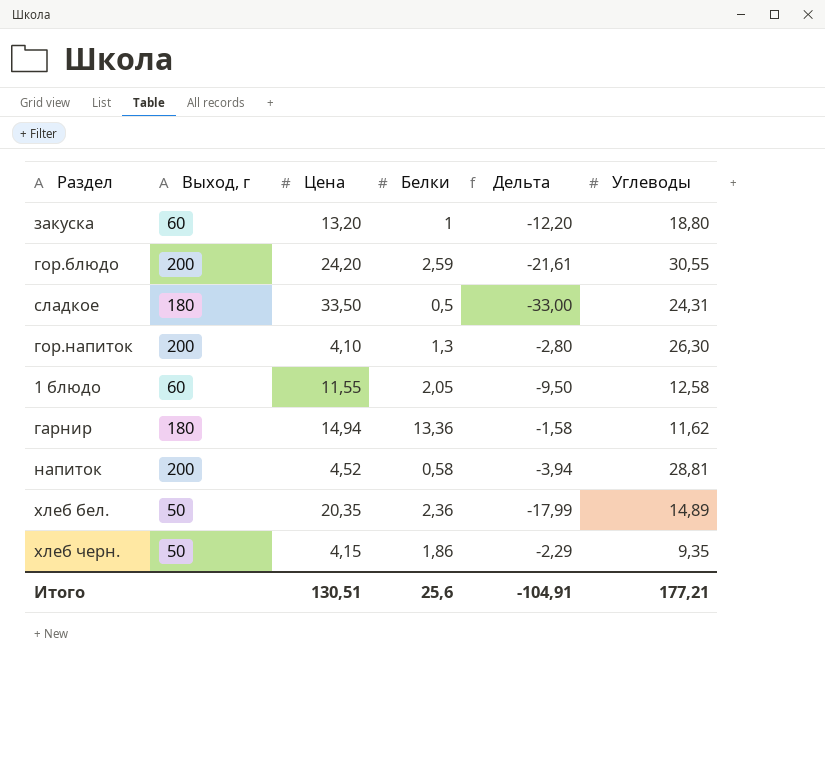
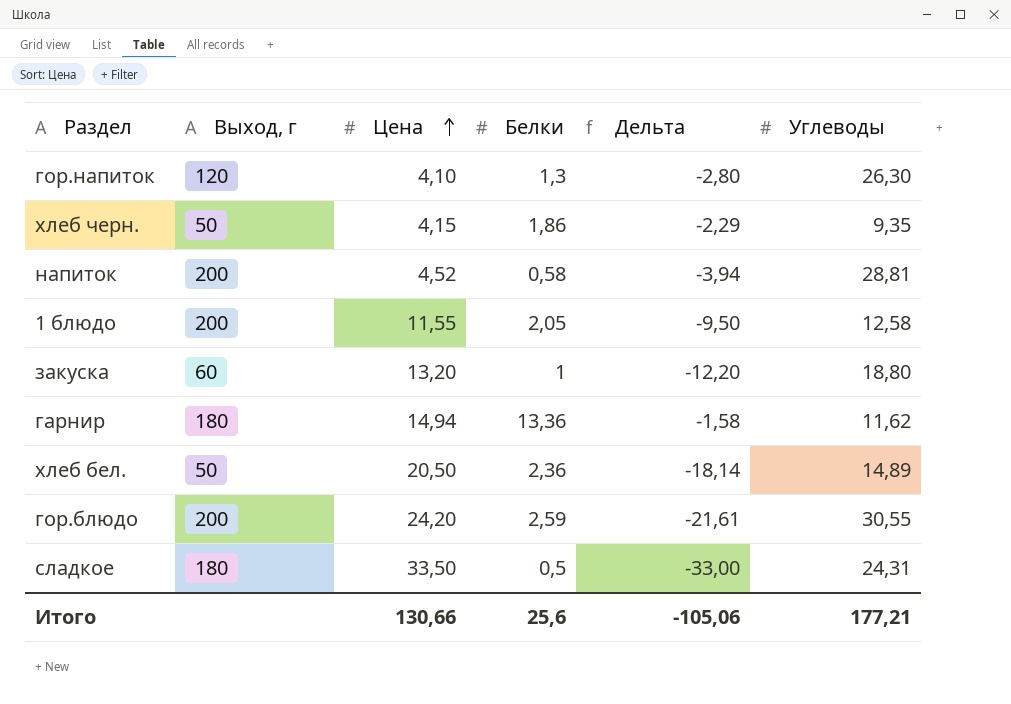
row order: none -> Цена ascending
гор.напиток | Выход, г: 200 -> 120
1 блюдо | Выход, г: 60 -> 200
хлеб бел. | Цена: 20,35 -> 20,50
хлеб бел. | Дельта: -17,99 -> -18,14
Итого | Цена: 130,51 -> 130,66
Итого | Дельта: -104,91 -> -105,06

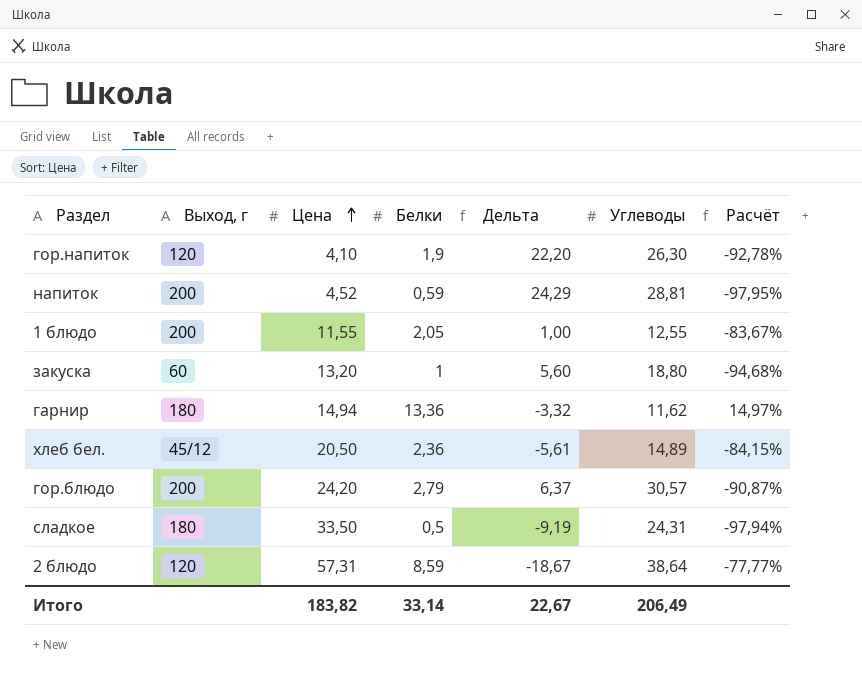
column Дельта | formula: [Белки] - [Цена] -> [Углеводы] - [Цена]
column Расчёт | formula: none -> ([Белки] - [Углеводы]) / [Углеводы]
row хлеб черн.: 50 | 4,15 | 1,86 | -2,29 | 9,35 -> none
гор.напиток | Белки: 1,3 -> 1,9
напиток | Белки: 0,58 -> 0,59
1 блюдо | Углеводы: 12,58 -> 12,55
хлеб бел. | Выход, г: 50 -> 45/12
гор.блюдо | Белки: 2,59 -> 2,79
гор.блюдо | Углеводы: 30,55 -> 30,57
row 2 блюдо: none -> 120 | 57,31 | 8,59 | -18,67 | 38,64 | -77,77%
Итого | Цена: 130,66 -> 183,82
Итого | Белки: 25,6 -> 33,14
Итого | Дельта: -105,06 -> 22,67
Итого | Углеводы: 177,21 -> 206,49

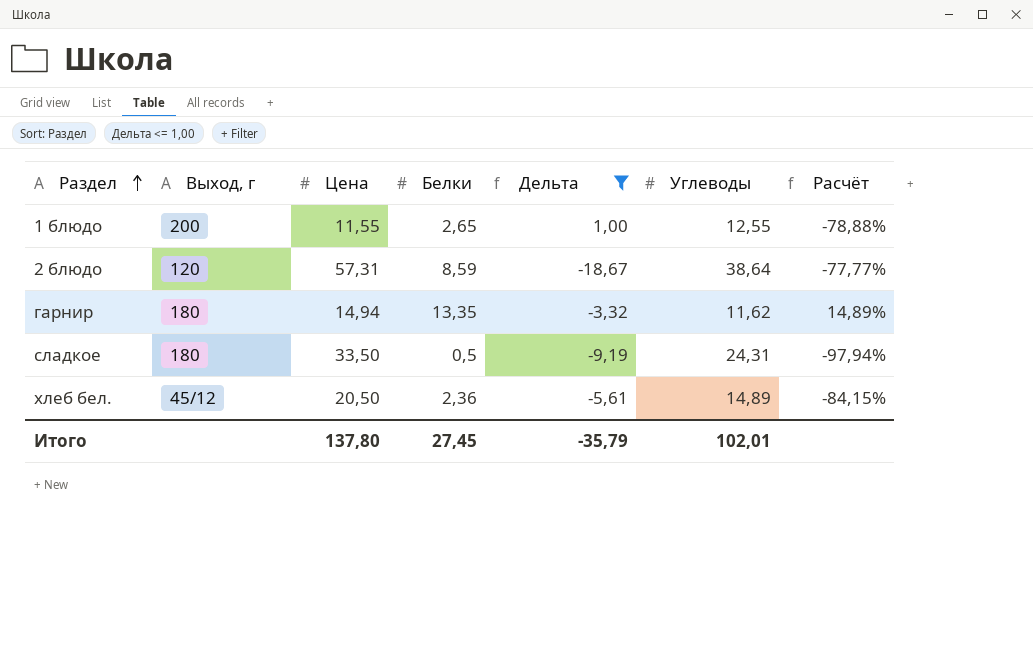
filter: none -> Дельта <= 1,00
row order: Цена ascending -> Раздел ascending
1 блюдо | Белки: 2,05 -> 2,65
1 блюдо | Расчёт: -83,67% -> -78,88%
гарнир | Белки: 13,36 -> 13,35
гарнир | Расчёт: 14,97% -> 14,89%
Итого | Цена: 183,82 -> 137,80
Итого | Белки: 33,14 -> 27,45
Итого | Дельта: 22,67 -> -35,79
Итого | Углеводы: 206,49 -> 102,01

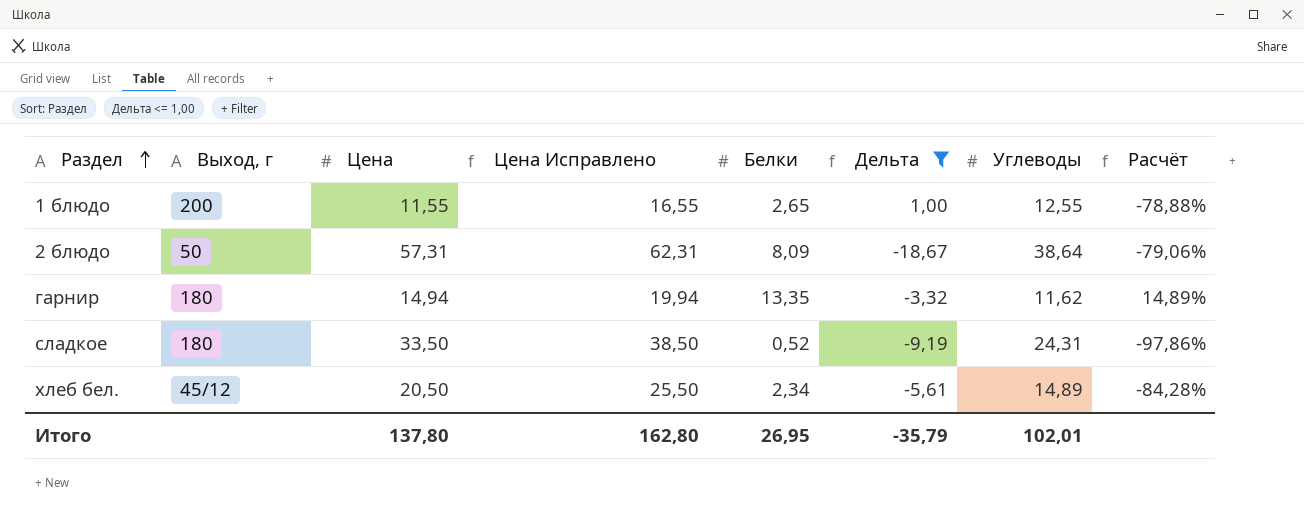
column Цена Исправлено | formula: none -> [Цена] + 5
2 блюдо | Выход, г: 120 -> 50
2 блюдо | Белки: 8,59 -> 8,09
2 блюдо | Расчёт: -77,77% -> -79,06%
сладкое | Белки: 0,5 -> 0,52
сладкое | Расчёт: -97,94% -> -97,86%
хлеб бел. | Белки: 2,36 -> 2,34
хлеб бел. | Расчёт: -84,15% -> -84,28%
Итого | Белки: 27,45 -> 26,95

